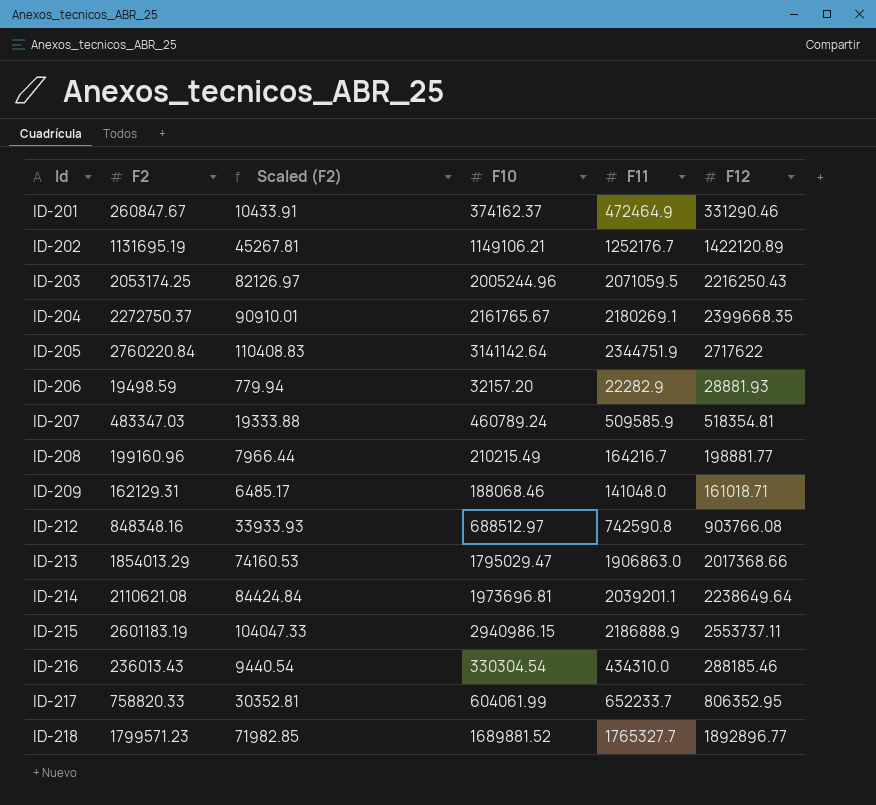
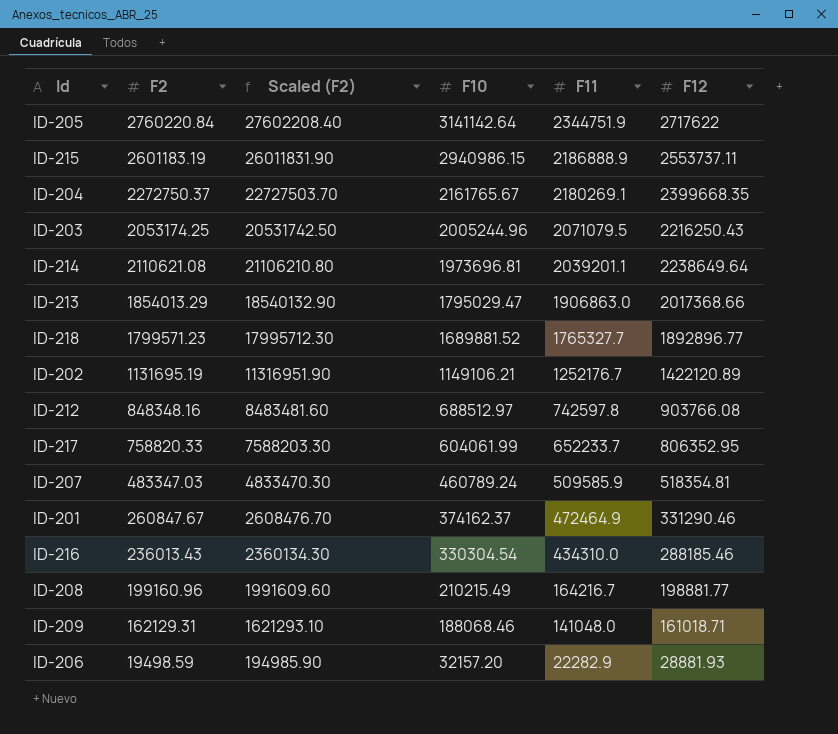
row order: Id ascending -> F10 descending
column Scaled (F2) | formula: [F2] * 0.04 -> [F2] * 10
ID-203 | F11: 2071059.5 -> 2071079.5
ID-212 | F11: 742590.8 -> 742597.8

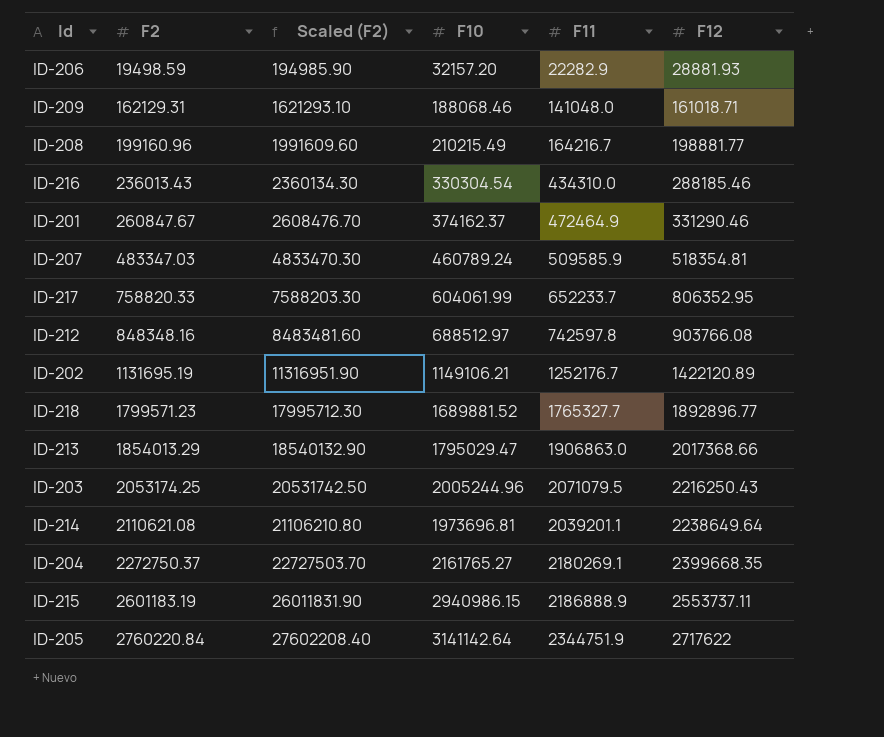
row order: F10 descending -> F2 ascending
ID-204 | F10: 2161765.67 -> 2161765.27

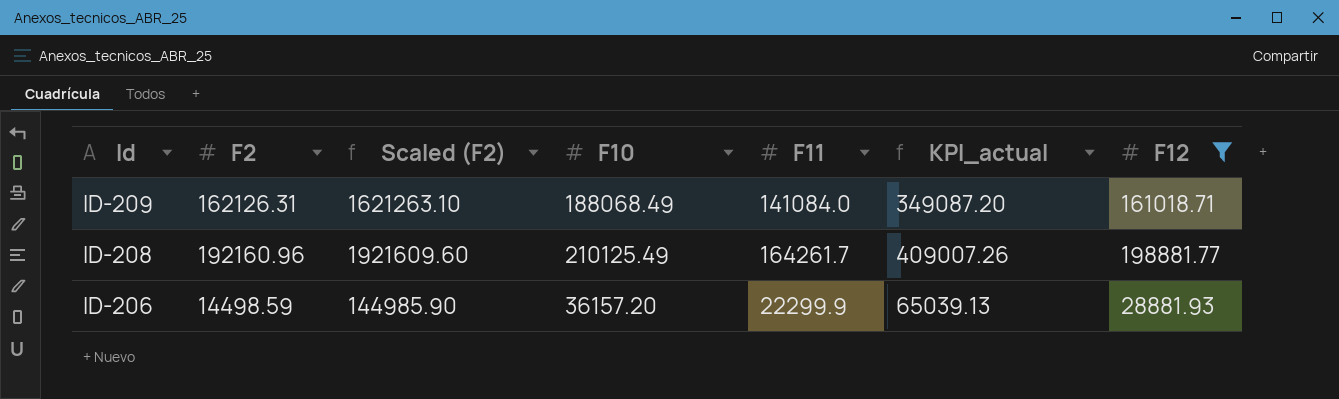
filter: none -> F12 <= 198881.77
row order: F2 ascending -> Id descending
column KPI_actual | formula: none -> [F10] + [F12]
ID-209 | F2: 162129.31 -> 162126.31
ID-209 | Scaled (F2): 1621293.10 -> 1621263.10
ID-209 | F10: 188068.46 -> 188068.49
ID-209 | F11: 141048.0 -> 141084.0
ID-208 | F2: 199160.96 -> 192160.96
ID-208 | Scaled (F2): 1991609.60 -> 1921609.60
ID-208 | F10: 210215.49 -> 210125.49
ID-208 | F11: 164216.7 -> 164261.7
ID-206 | F2: 19498.59 -> 14498.59
ID-206 | Scaled (F2): 194985.90 -> 144985.90
ID-206 | F10: 32157.20 -> 36157.20
ID-206 | F11: 22282.9 -> 22299.9

